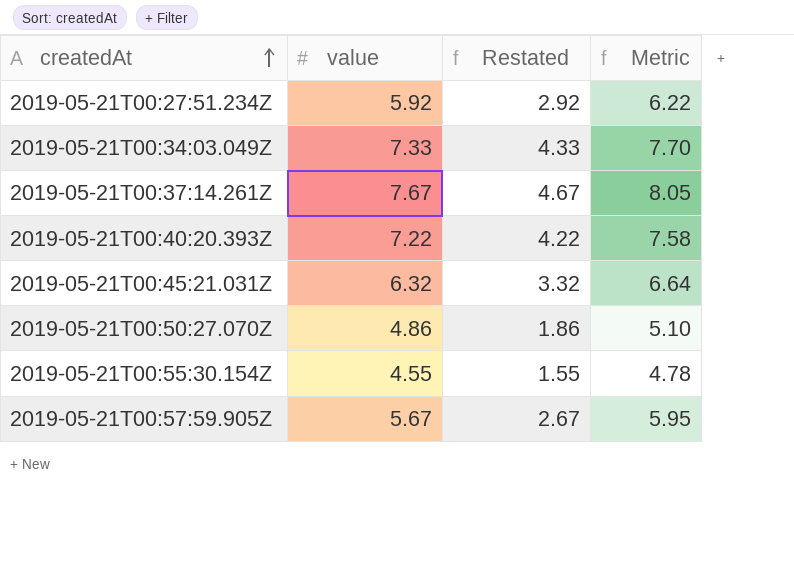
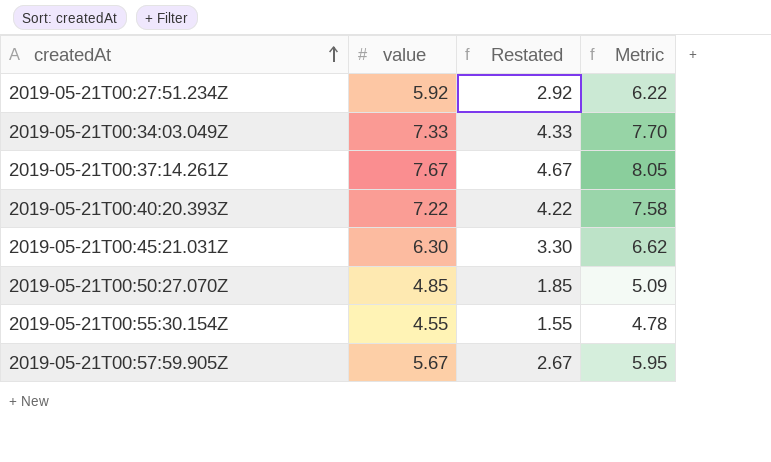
2019-05-21T00:45:21.031Z | value: 6.32 -> 6.30
2019-05-21T00:45:21.031Z | Restated: 3.32 -> 3.30
2019-05-21T00:45:21.031Z | Metric: 6.64 -> 6.62
2019-05-21T00:50:27.070Z | value: 4.86 -> 4.85
2019-05-21T00:50:27.070Z | Restated: 1.86 -> 1.85
2019-05-21T00:50:27.070Z | Metric: 5.10 -> 5.09

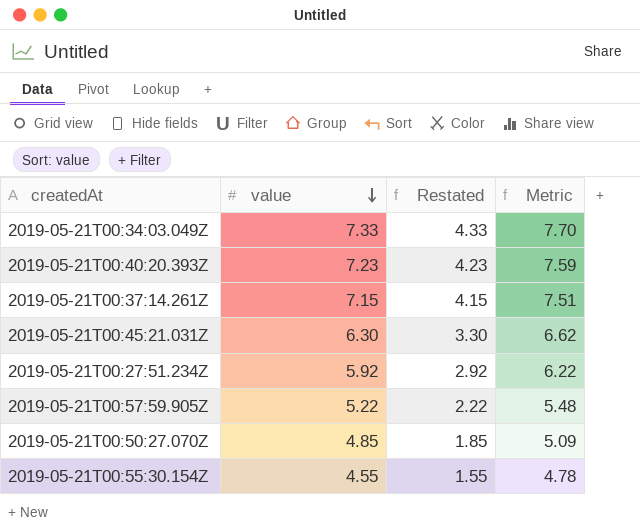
row order: createdAt ascending -> value descending
2019-05-21T00:40:20.393Z | value: 7.22 -> 7.23
2019-05-21T00:40:20.393Z | Restated: 4.22 -> 4.23
2019-05-21T00:40:20.393Z | Metric: 7.58 -> 7.59
2019-05-21T00:37:14.261Z | value: 7.67 -> 7.15
2019-05-21T00:37:14.261Z | Restated: 4.67 -> 4.15
2019-05-21T00:37:14.261Z | Metric: 8.05 -> 7.51
2019-05-21T00:57:59.905Z | value: 5.67 -> 5.22
2019-05-21T00:57:59.905Z | Restated: 2.67 -> 2.22
2019-05-21T00:57:59.905Z | Metric: 5.95 -> 5.48

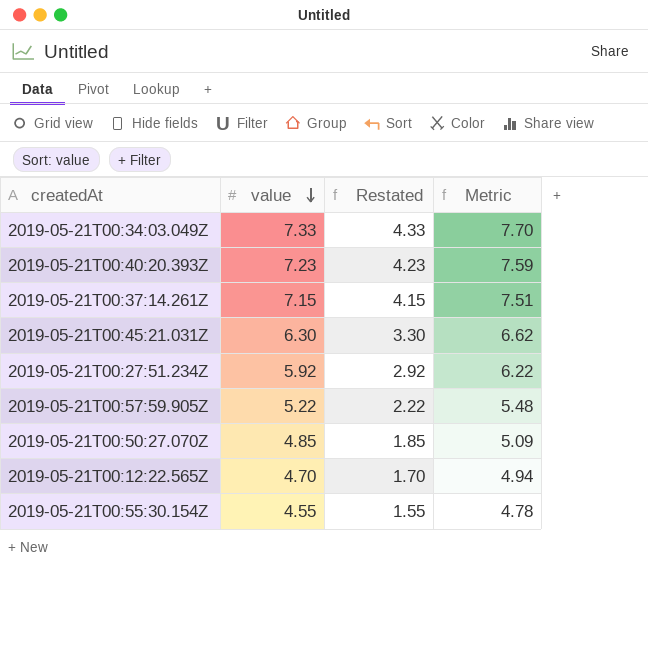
row 2019-05-21T00:12:22.565Z: none -> 4.70 | 1.70 | 4.94

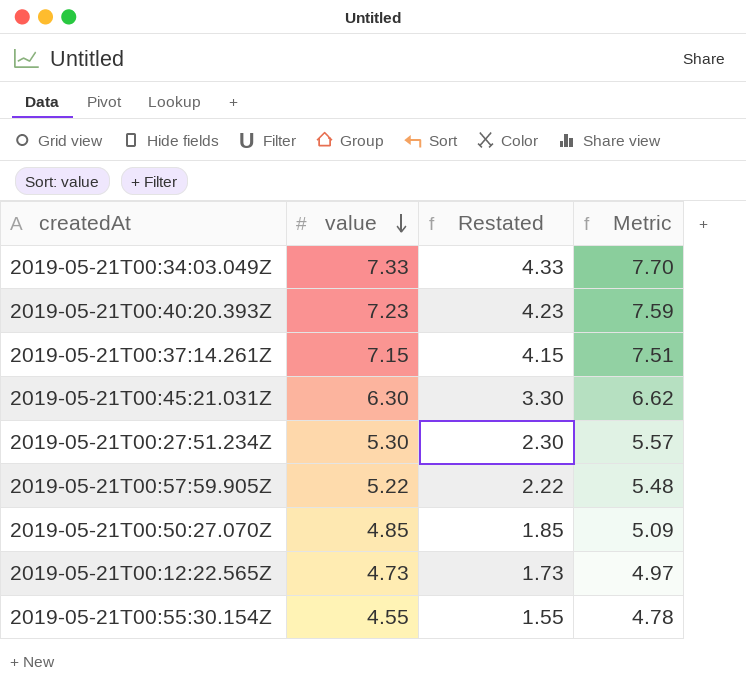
2019-05-21T00:27:51.234Z | value: 5.92 -> 5.30
2019-05-21T00:27:51.234Z | Restated: 2.92 -> 2.30
2019-05-21T00:27:51.234Z | Metric: 6.22 -> 5.57
2019-05-21T00:12:22.565Z | value: 4.70 -> 4.73
2019-05-21T00:12:22.565Z | Restated: 1.70 -> 1.73
2019-05-21T00:12:22.565Z | Metric: 4.94 -> 4.97

